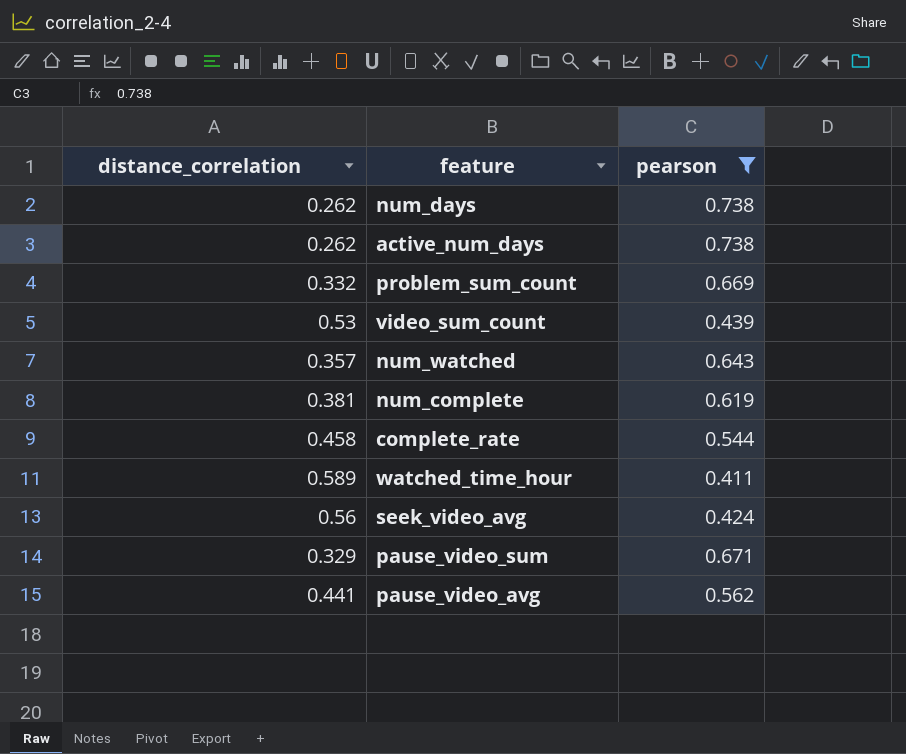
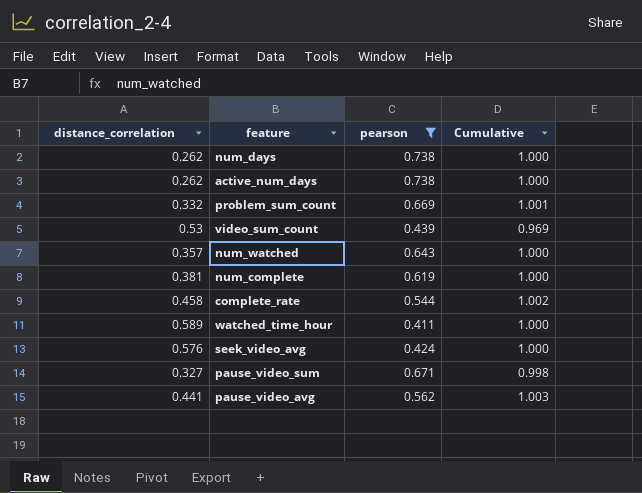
column Cumulative | formula: none -> [distance_correlation] + [pearson]
seek_video_avg | distance_correlation: 0.56 -> 0.576
pause_video_sum | distance_correlation: 0.329 -> 0.327

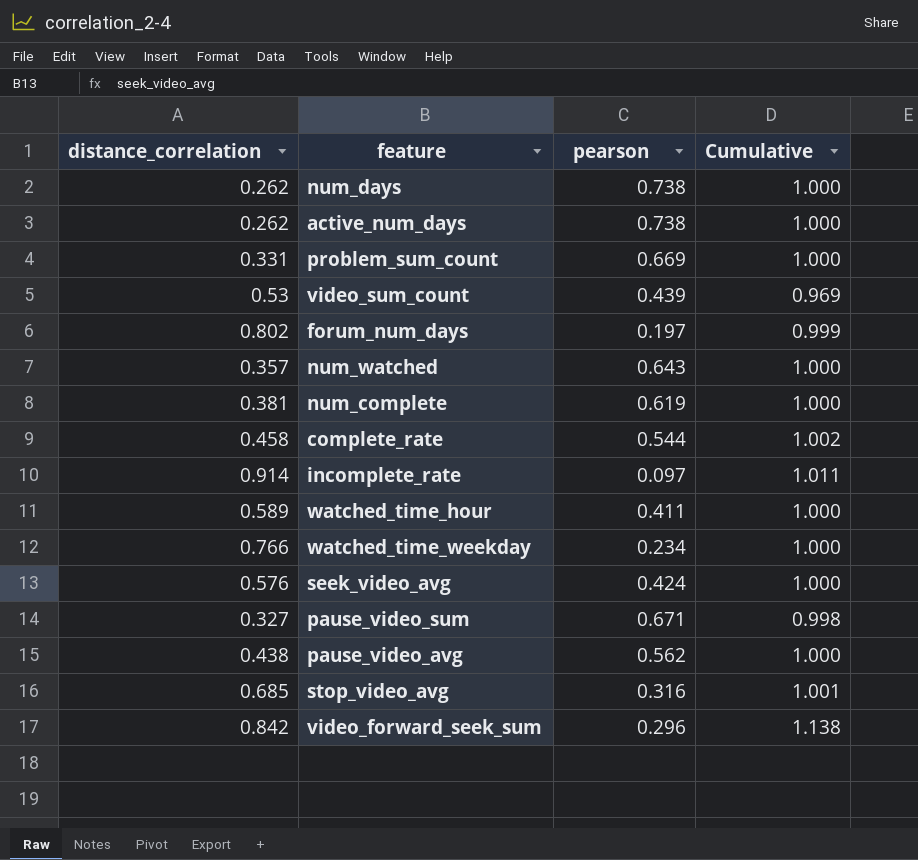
filter: pearson >= 0.411 -> none
problem_sum_count | distance_correlation: 0.332 -> 0.331
problem_sum_count | Cumulative: 1.001 -> 1.000
pause_video_avg | distance_correlation: 0.441 -> 0.438
pause_video_avg | Cumulative: 1.003 -> 1.000

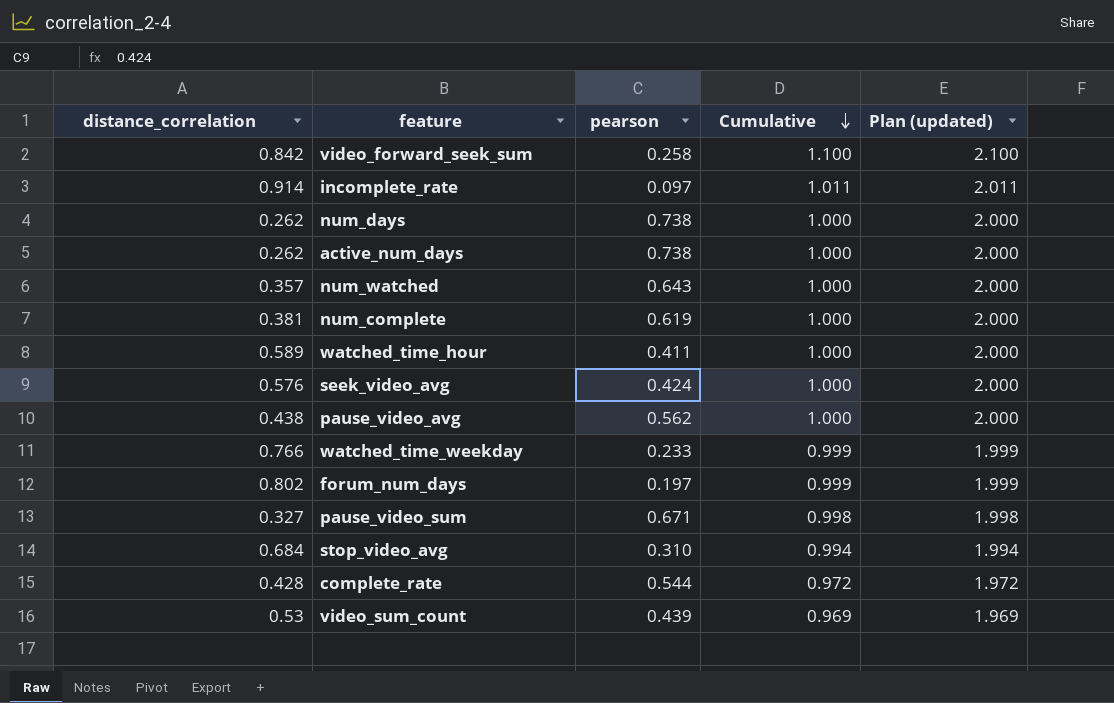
row order: none -> Cumulative descending
column Plan (updated) | formula: none -> [Cumulative] + 1
row problem_sum_count: 0.331 | 0.669 | 1.000 -> none
video_forward_seek_sum | pearson: 0.296 -> 0.258
video_forward_seek_sum | Cumulative: 1.138 -> 1.100
watched_time_weekday | pearson: 0.234 -> 0.233
watched_time_weekday | Cumulative: 1.000 -> 0.999
stop_video_avg | distance_correlation: 0.685 -> 0.684
stop_video_avg | pearson: 0.316 -> 0.310
stop_video_avg | Cumulative: 1.001 -> 0.994
complete_rate | distance_correlation: 0.458 -> 0.428
complete_rate | Cumulative: 1.002 -> 0.972

